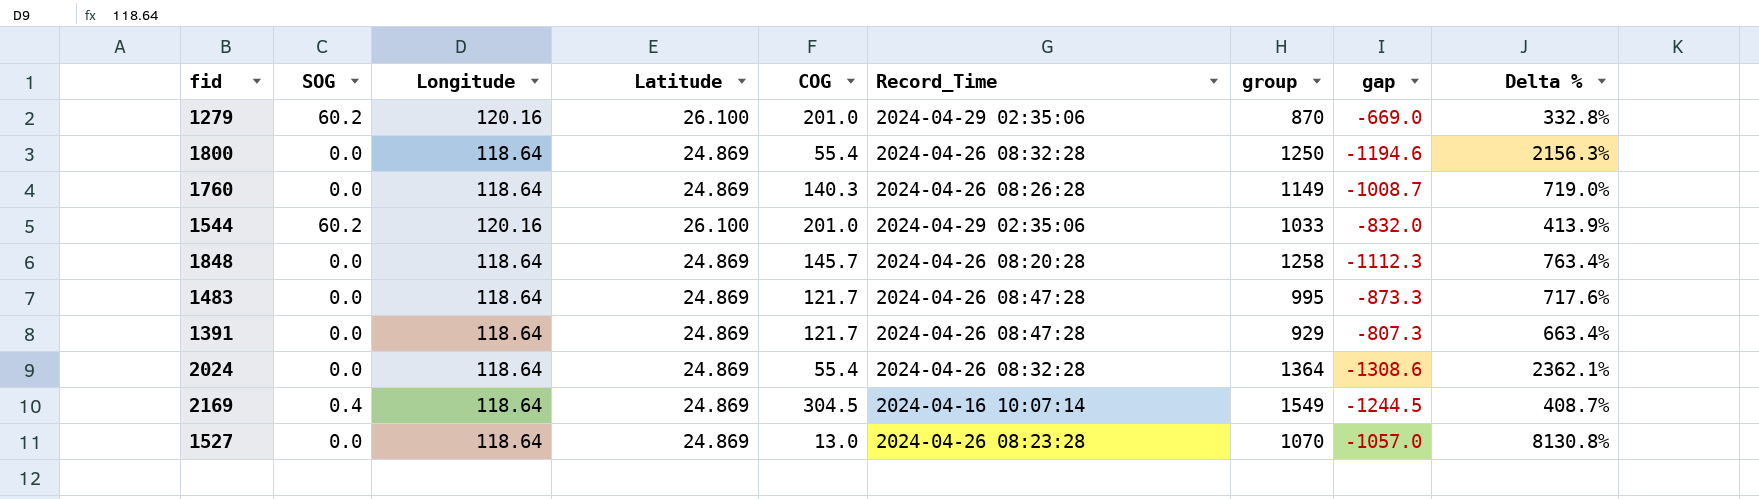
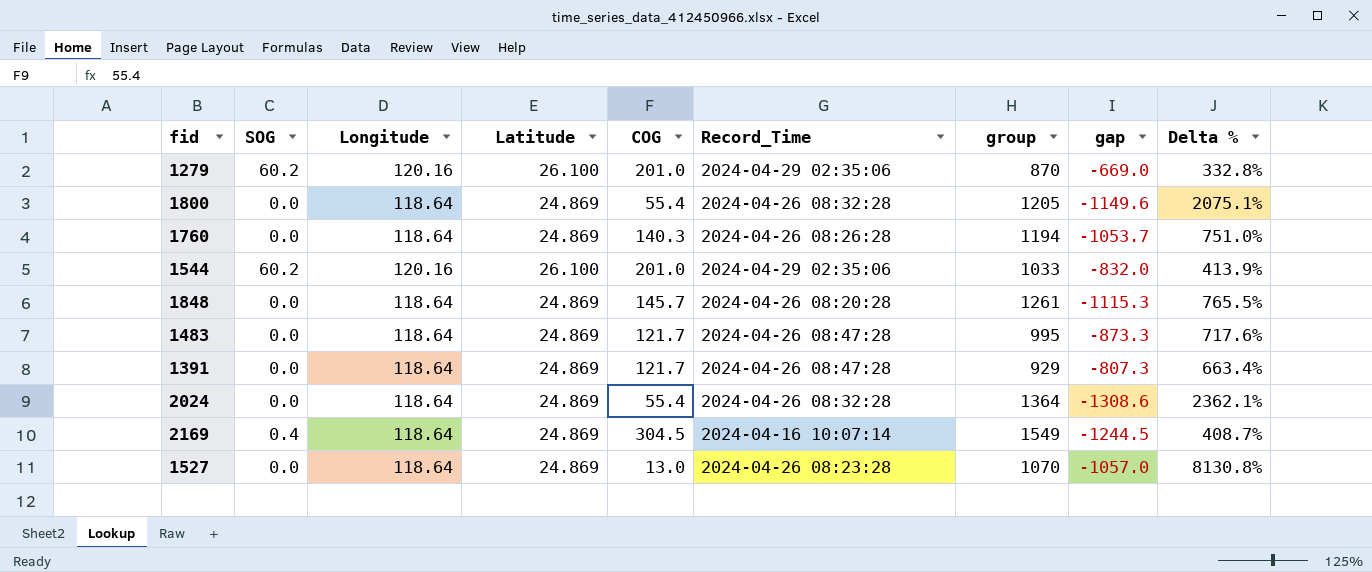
1800 | group: 1250 -> 1205
1800 | gap: -1194.6 -> -1149.6
1800 | Delta %: 2156.3% -> 2075.1%
1760 | group: 1149 -> 1194
1760 | gap: -1008.7 -> -1053.7
1760 | Delta %: 719.0% -> 751.0%
1848 | group: 1258 -> 1261
1848 | gap: -1112.3 -> -1115.3
1848 | Delta %: 763.4% -> 765.5%

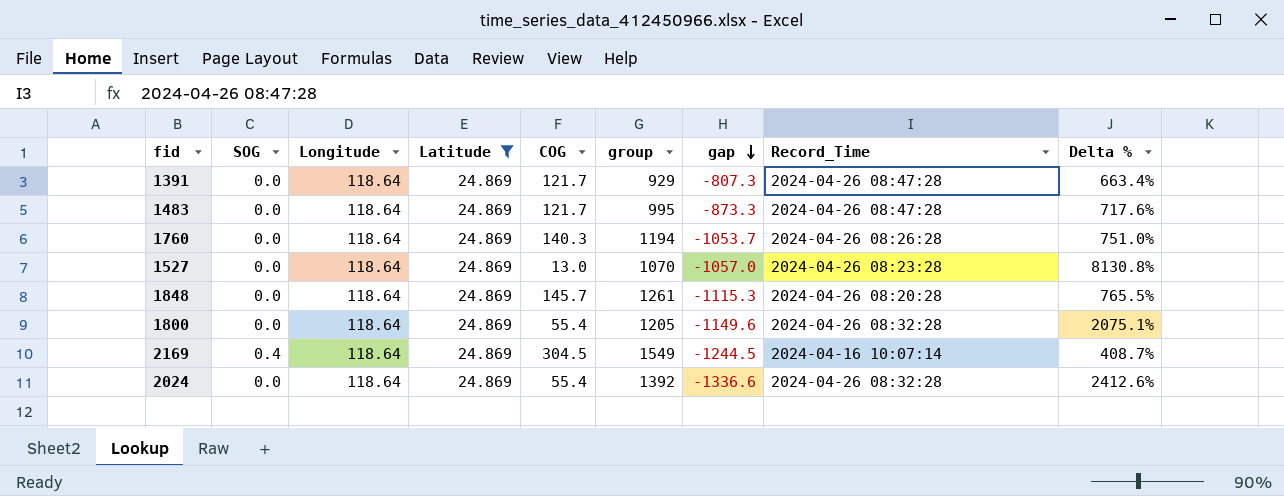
filter: none -> Latitude = 24.869
row order: none -> gap descending
column Record_Time | position: 6 -> 8
2024 | group: 1364 -> 1392
2024 | gap: -1308.6 -> -1336.6
2024 | Delta %: 2362.1% -> 2412.6%

